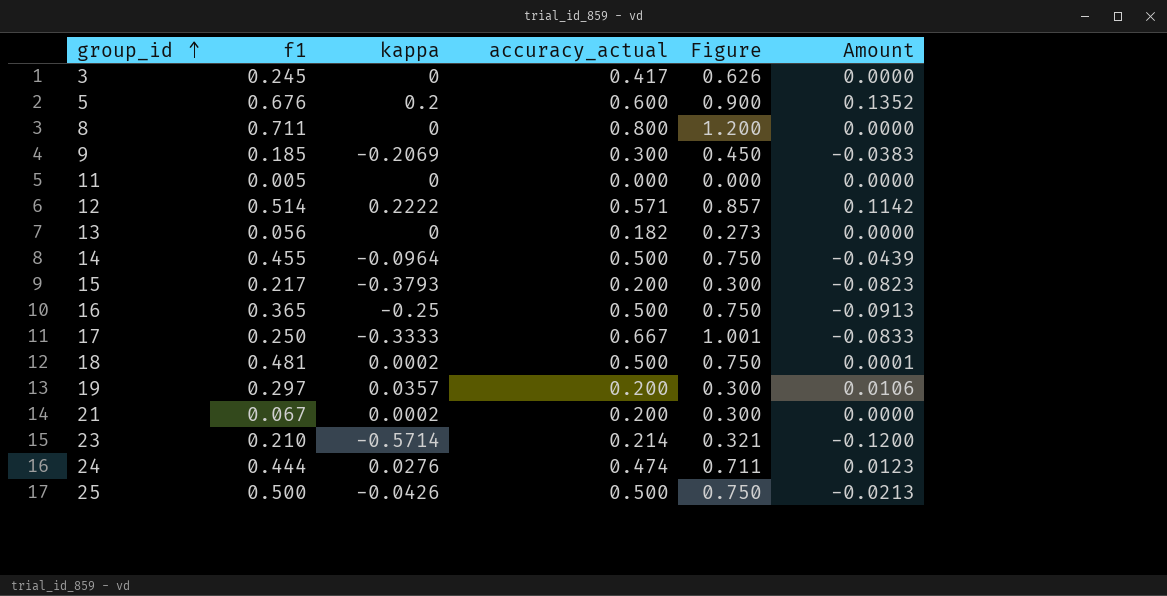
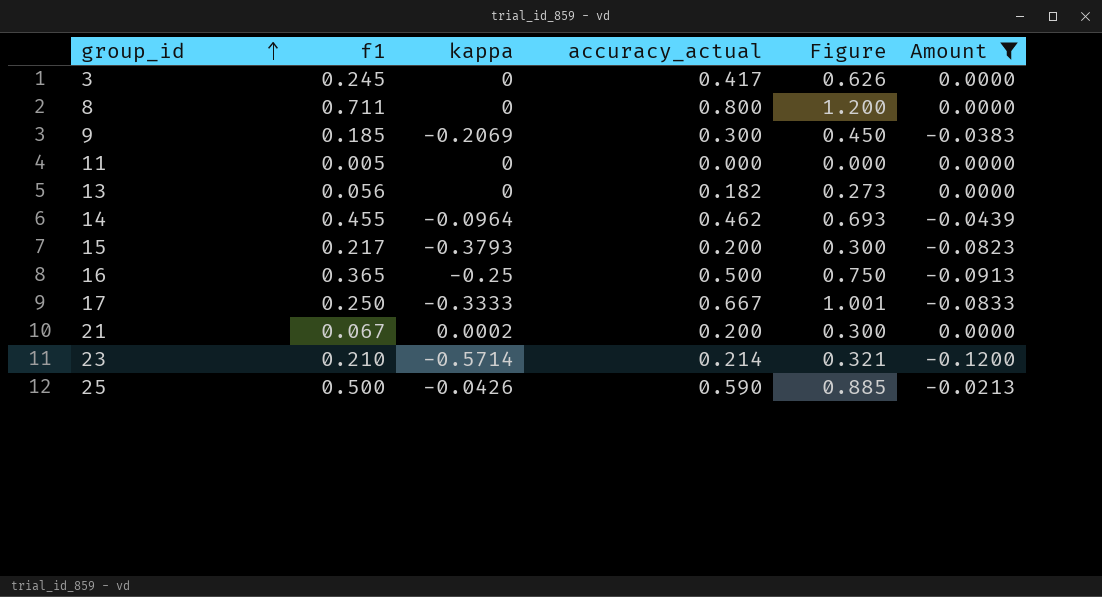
filter: none -> Amount <= 0.0000
14 | accuracy_actual: 0.500 -> 0.462
14 | Figure: 0.750 -> 0.693
25 | accuracy_actual: 0.500 -> 0.590
25 | Figure: 0.750 -> 0.885

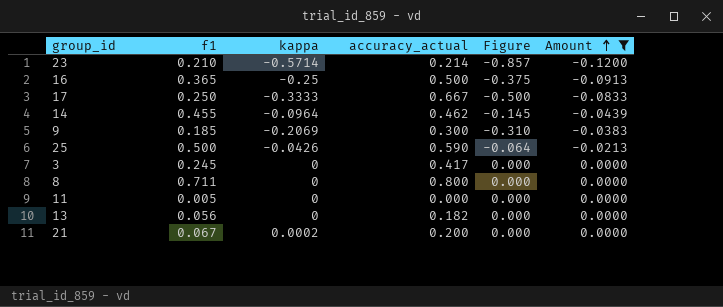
row order: group_id ascending -> Amount ascending
column Figure | formula: [accuracy_actual] * 1.5 -> [kappa] * 1.5
row 15: 0.217 | -0.3793 | 0.200 | 0.300 | -0.0823 -> none

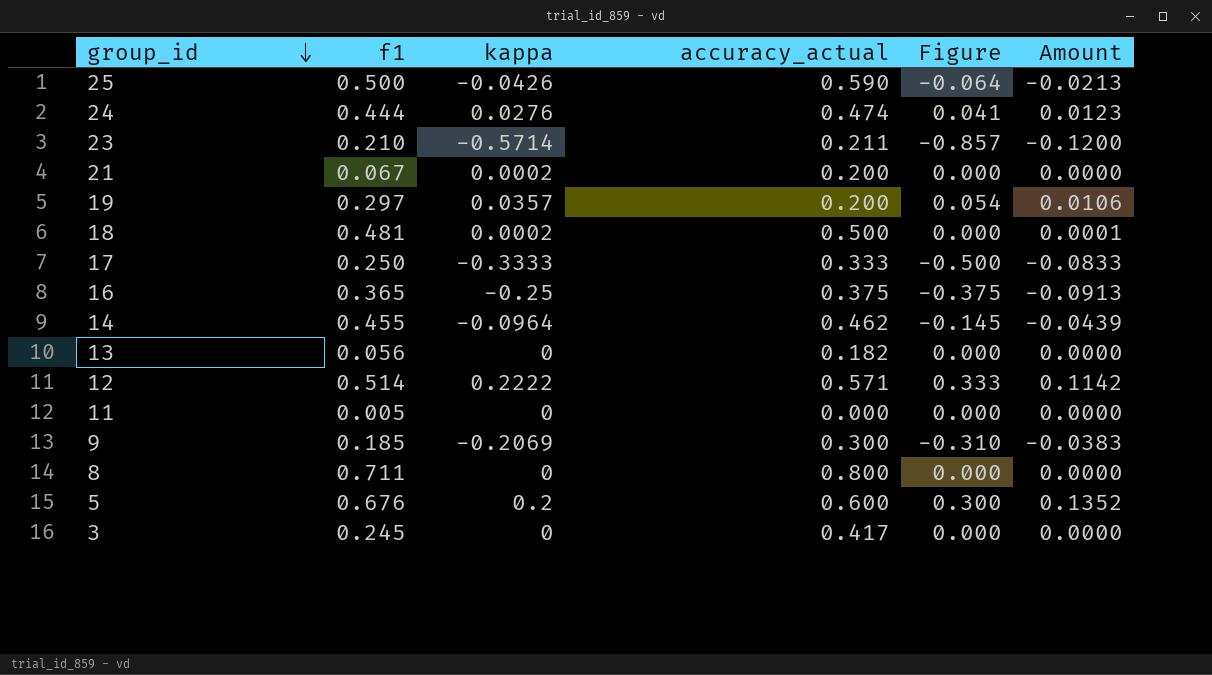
filter: Amount <= 0.0000 -> none
row order: Amount ascending -> group_id descending
23 | accuracy_actual: 0.214 -> 0.211
17 | accuracy_actual: 0.667 -> 0.333
16 | accuracy_actual: 0.500 -> 0.375

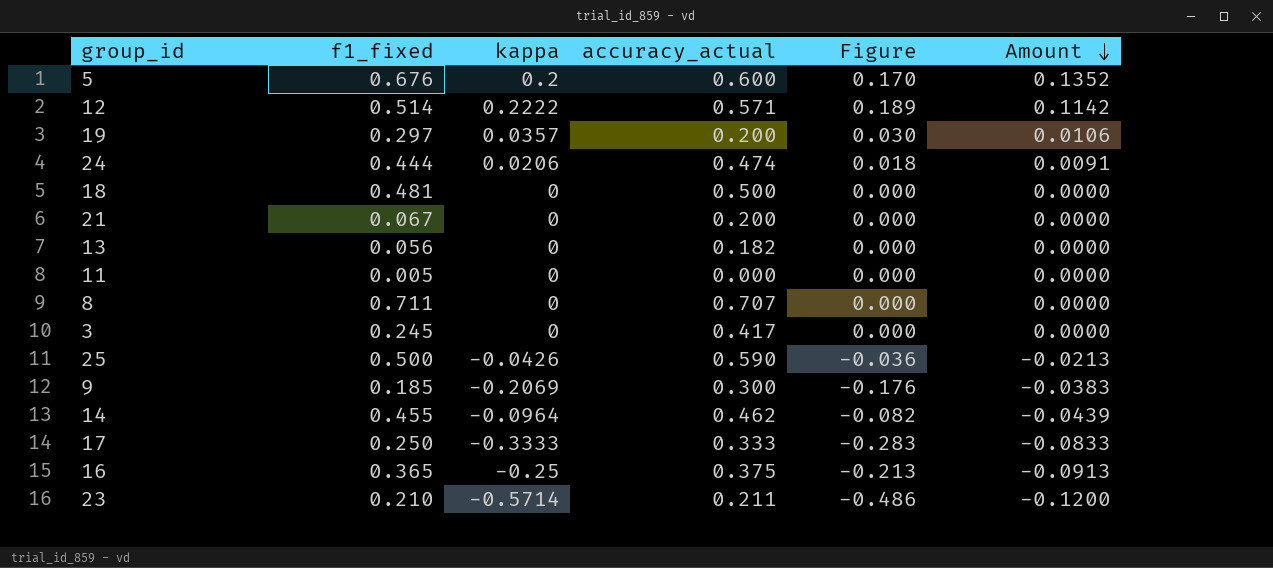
row order: group_id descending -> Amount descending
column name: f1 -> f1_fixed
column Figure | formula: [kappa] * 1.5 -> [kappa] * 0.85
24 | kappa: 0.0276 -> 0.0206
24 | Amount: 0.0123 -> 0.0091
18 | kappa: 0.0002 -> 0
18 | Amount: 0.0001 -> 0.0000
21 | kappa: 0.0002 -> 0
8 | accuracy_actual: 0.800 -> 0.707

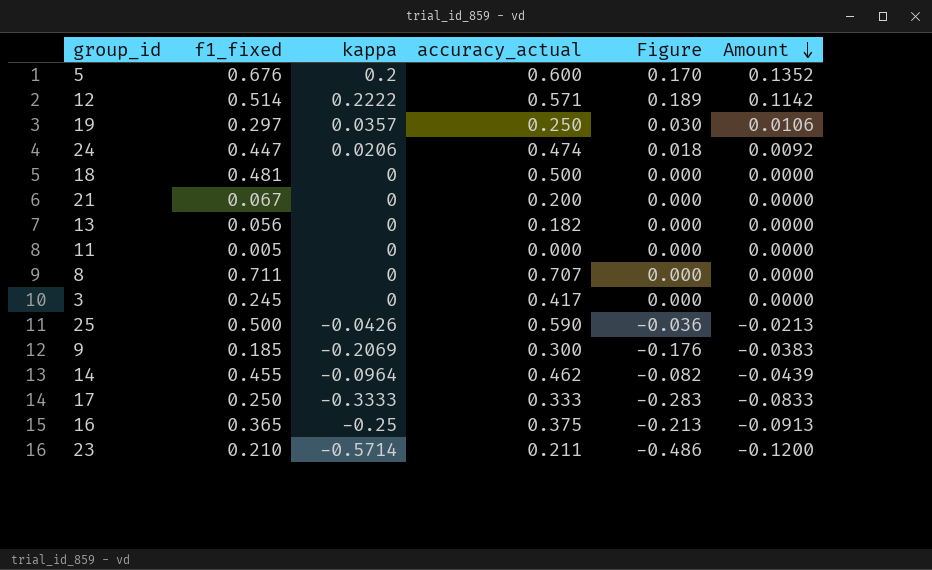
19 | accuracy_actual: 0.200 -> 0.250
24 | f1_fixed: 0.444 -> 0.447
24 | Amount: 0.0091 -> 0.0092

